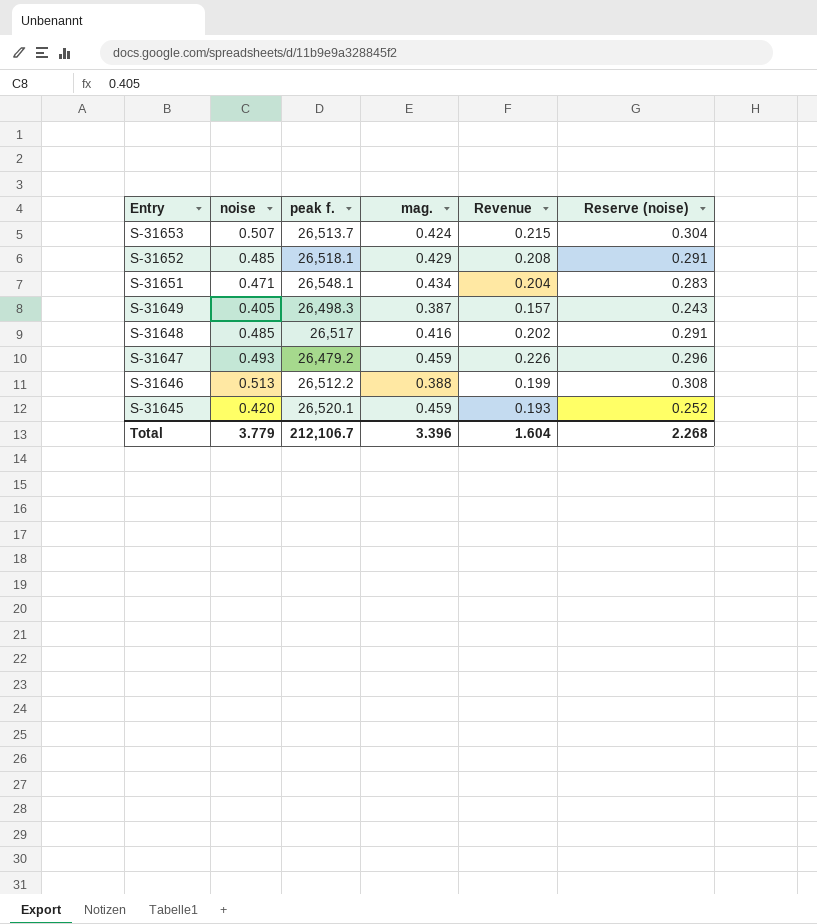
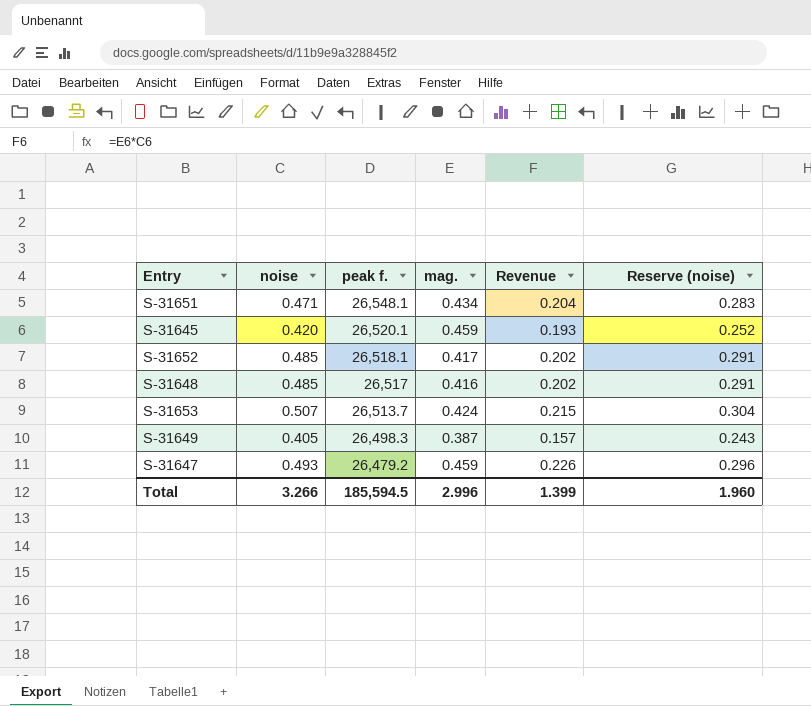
row order: Entry descending -> peak f. descending
row S-31646: 0.513 | 26,512.2 | 0.388 | 0.199 | 0.308 -> none
S-31652 | mag.: 0.429 -> 0.417
S-31652 | Revenue: 0.208 -> 0.202
Total | noise: 3.779 -> 3.266
Total | peak f.: 212,106.7 -> 185,594.5
Total | mag.: 3.396 -> 2.996
Total | Revenue: 1.604 -> 1.399
Total | Reserve (noise): 2.268 -> 1.960

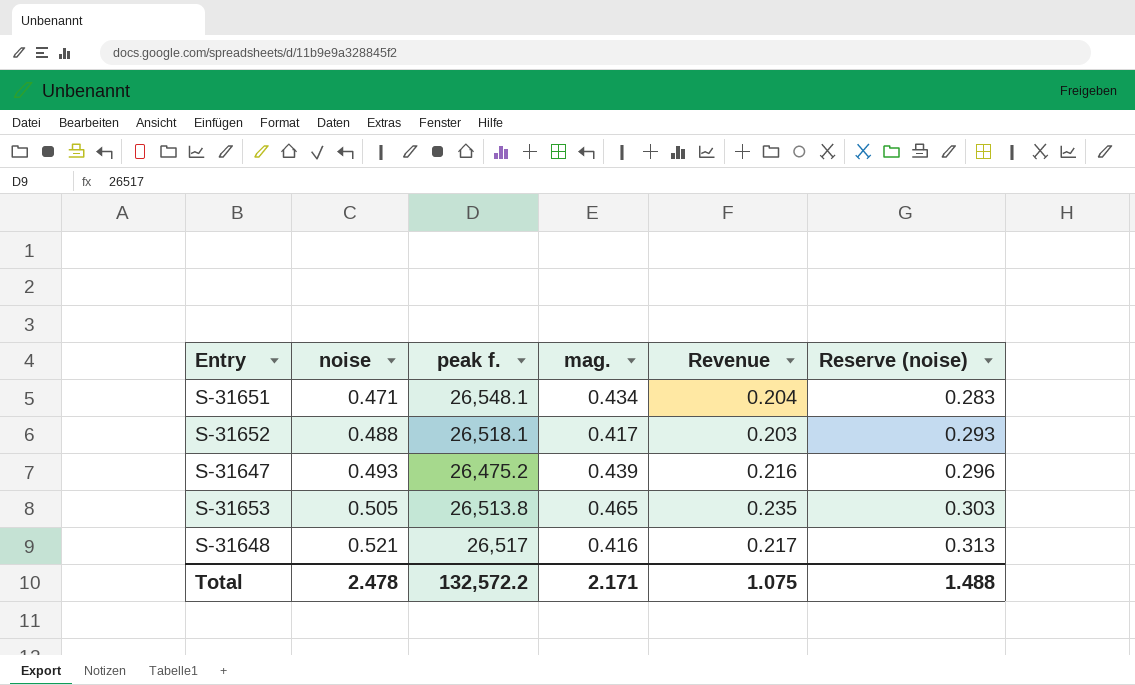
row order: peak f. descending -> noise ascending
row S-31645: 0.420 | 26,520.1 | 0.459 | 0.193 | 0.252 -> none
row S-31649: 0.405 | 26,498.3 | 0.387 | 0.157 | 0.243 -> none
S-31652 | noise: 0.485 -> 0.488
S-31652 | Revenue: 0.202 -> 0.203
S-31652 | Reserve (noise): 0.291 -> 0.293
S-31647 | peak f.: 26,479.2 -> 26,475.2
S-31647 | mag.: 0.459 -> 0.439
S-31647 | Revenue: 0.226 -> 0.216
S-31653 | noise: 0.507 -> 0.505
S-31653 | peak f.: 26,513.7 -> 26,513.8
S-31653 | mag.: 0.424 -> 0.465
S-31653 | Revenue: 0.215 -> 0.235
S-31653 | Reserve (noise): 0.304 -> 0.303
S-31648 | noise: 0.485 -> 0.521
S-31648 | Revenue: 0.202 -> 0.217
S-31648 | Reserve (noise): 0.291 -> 0.313
Total | noise: 3.266 -> 2.478
Total | peak f.: 185,594.5 -> 132,572.2
Total | mag.: 2.996 -> 2.171
Total | Revenue: 1.399 -> 1.075
Total | Reserve (noise): 1.960 -> 1.488

